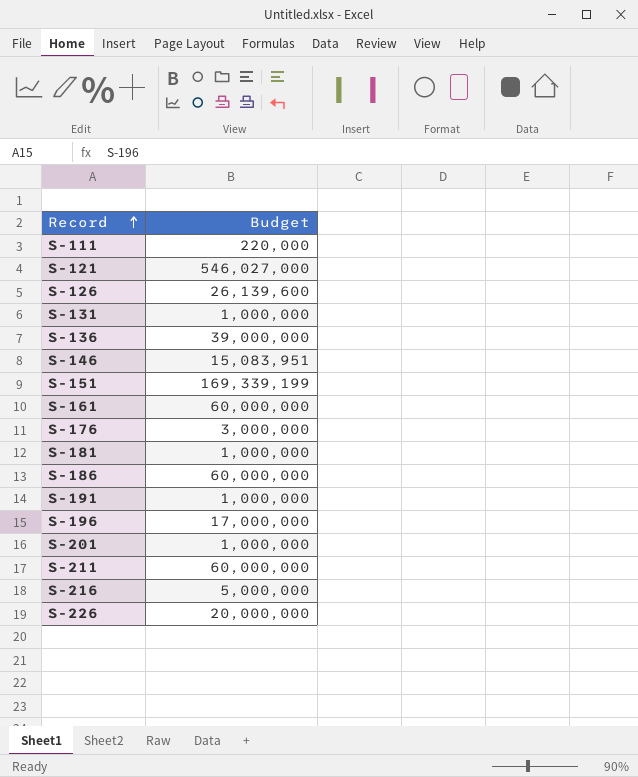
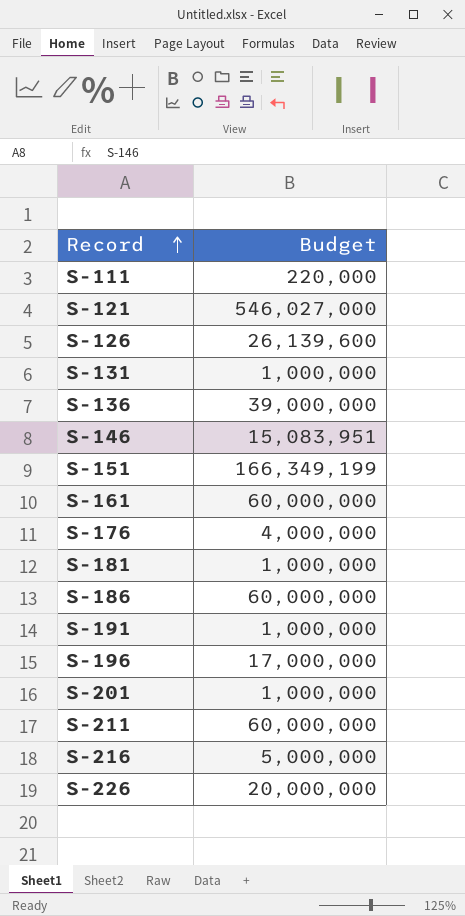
S-151 | Budget: 169,339,199 -> 166,349,199
S-176 | Budget: 3,000,000 -> 4,000,000

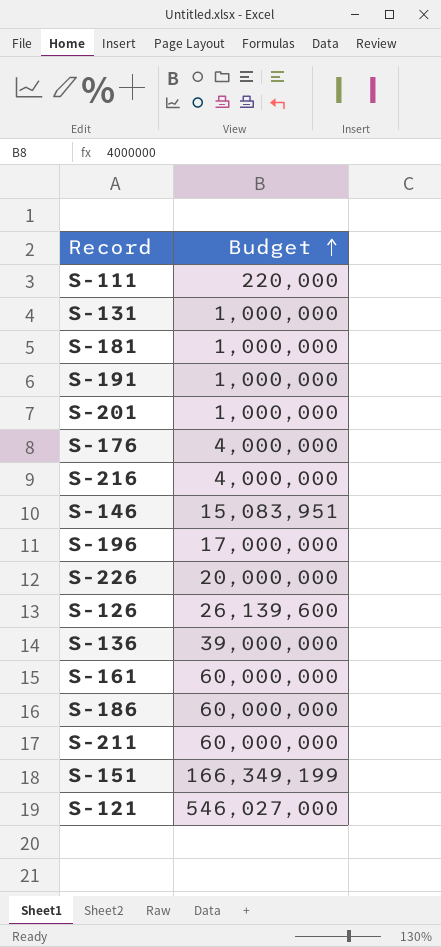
row order: Record ascending -> Budget ascending
S-216 | Budget: 5,000,000 -> 4,000,000

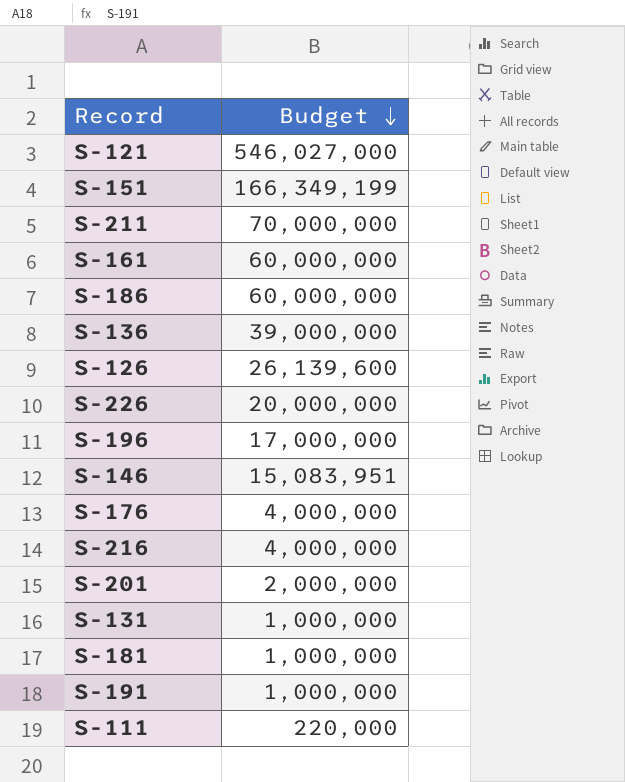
row order: Budget ascending -> Budget descending
S-211 | Budget: 60,000,000 -> 70,000,000
S-201 | Budget: 1,000,000 -> 2,000,000

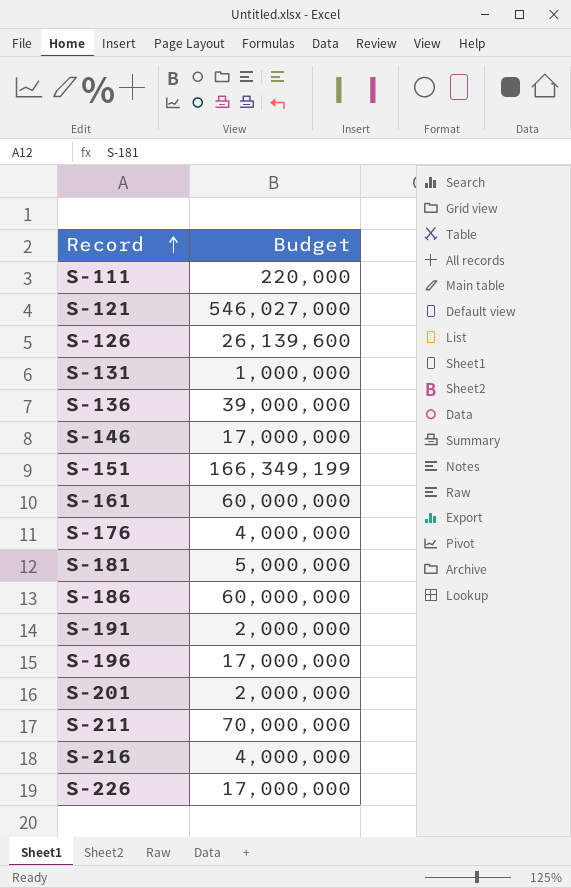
row order: Budget descending -> Record ascending
S-146 | Budget: 15,083,951 -> 17,000,000
S-181 | Budget: 1,000,000 -> 5,000,000
S-191 | Budget: 1,000,000 -> 2,000,000
S-226 | Budget: 20,000,000 -> 17,000,000

